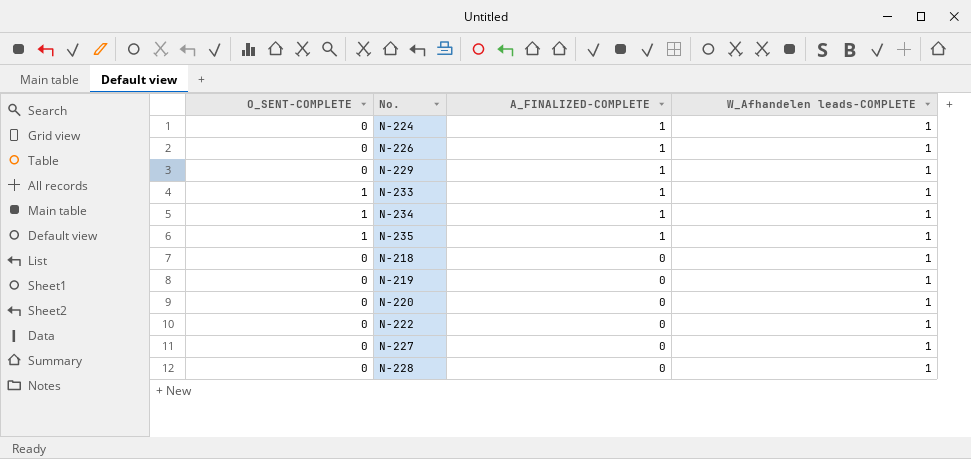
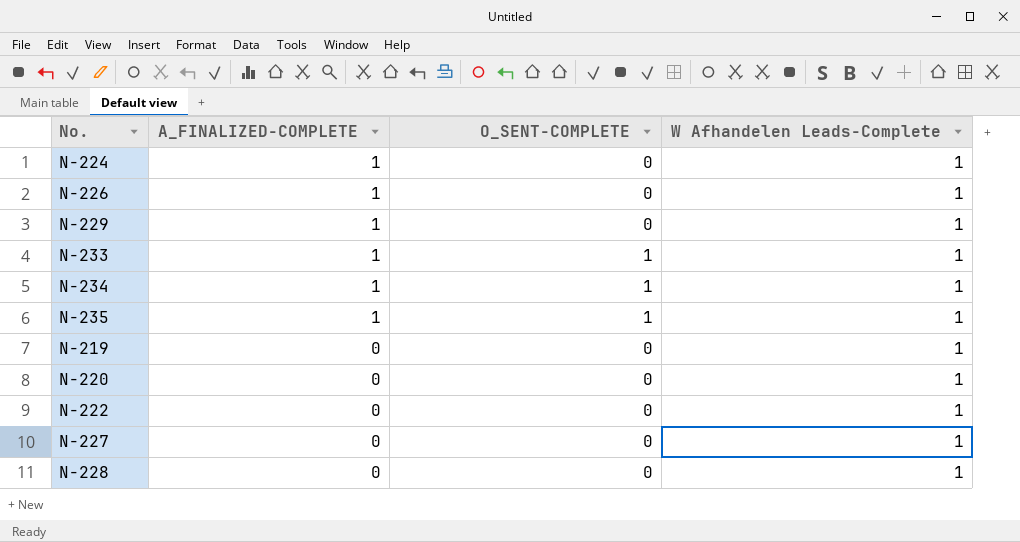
column O_SENT-COMPLETE | position: 1 -> 3
column name: W_Afhandelen leads-COMPLETE -> W Afhandelen Leads-Complete
row N-218: 0 | 0 | 1 -> none

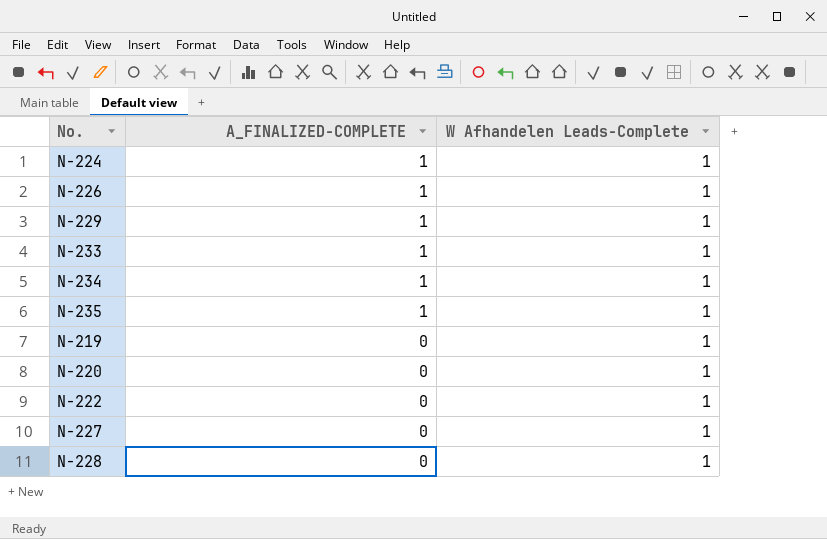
column O_SENT-COMPLETE | position: 3 -> none

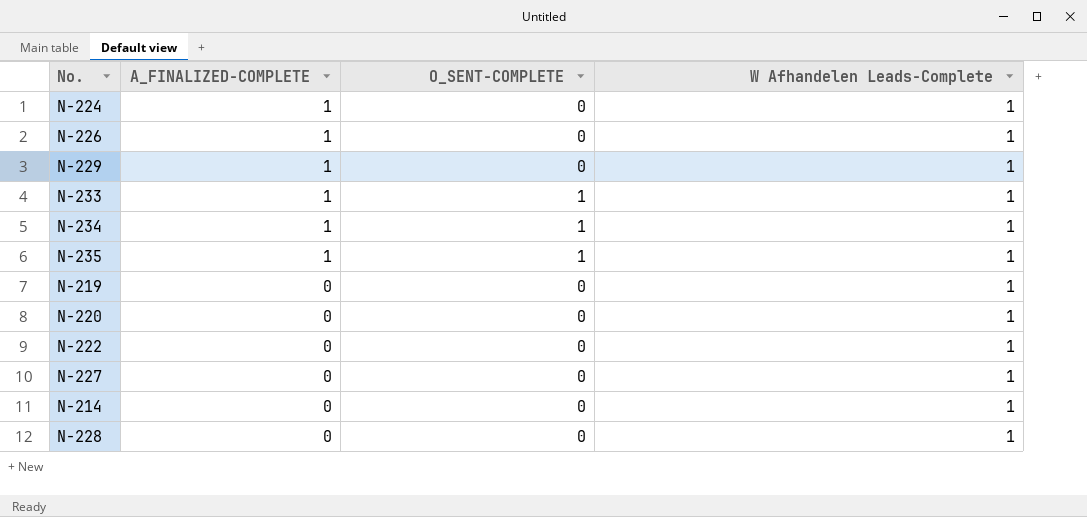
column O_SENT-COMPLETE | position: none -> 3
row N-214: none -> 0 | 0 | 1

